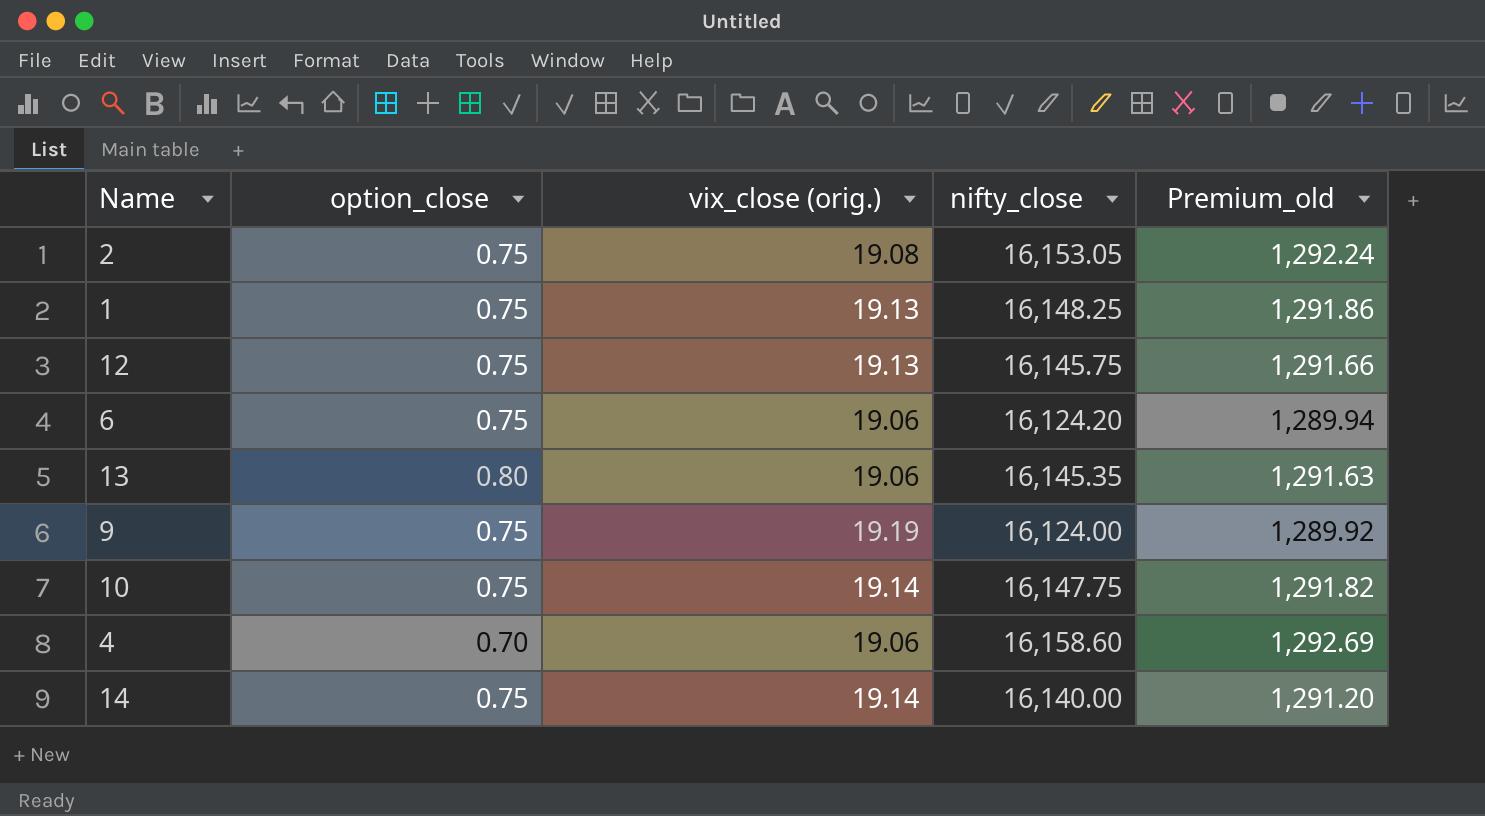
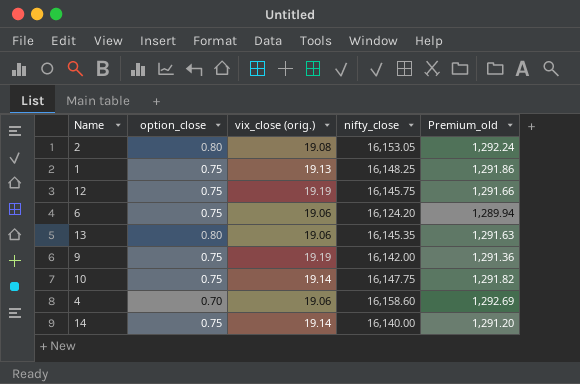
2 | option_close: 0.75 -> 0.80
12 | vix_close (orig.): 19.13 -> 19.19
9 | nifty_close: 16,124.00 -> 16,142.00
9 | Premium_old: 1,289.92 -> 1,291.36

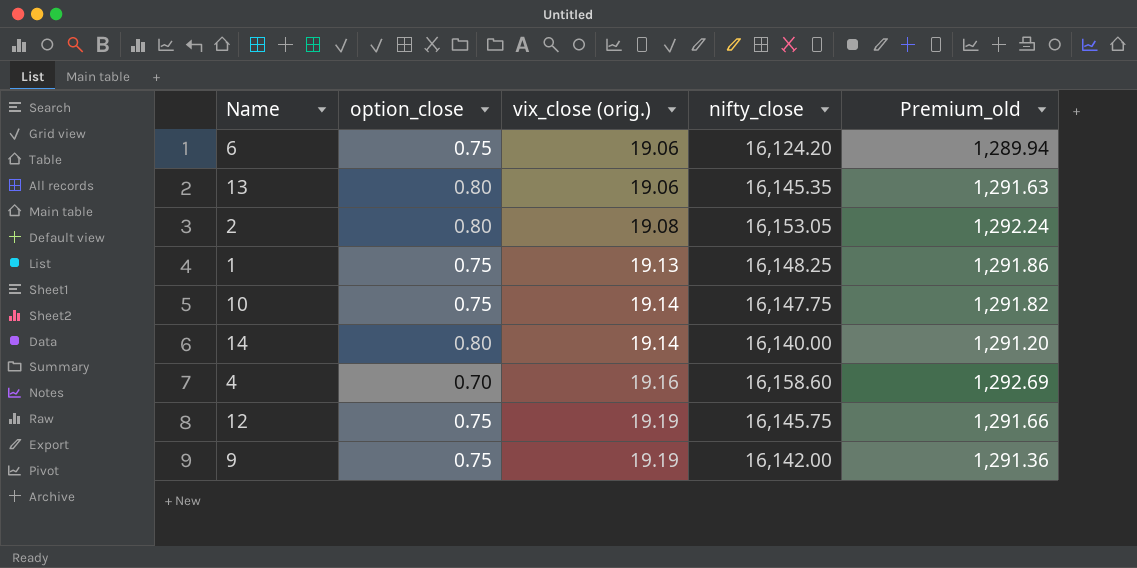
row order: none -> vix_close (orig.) ascending
14 | option_close: 0.75 -> 0.80
4 | vix_close (orig.): 19.06 -> 19.16

